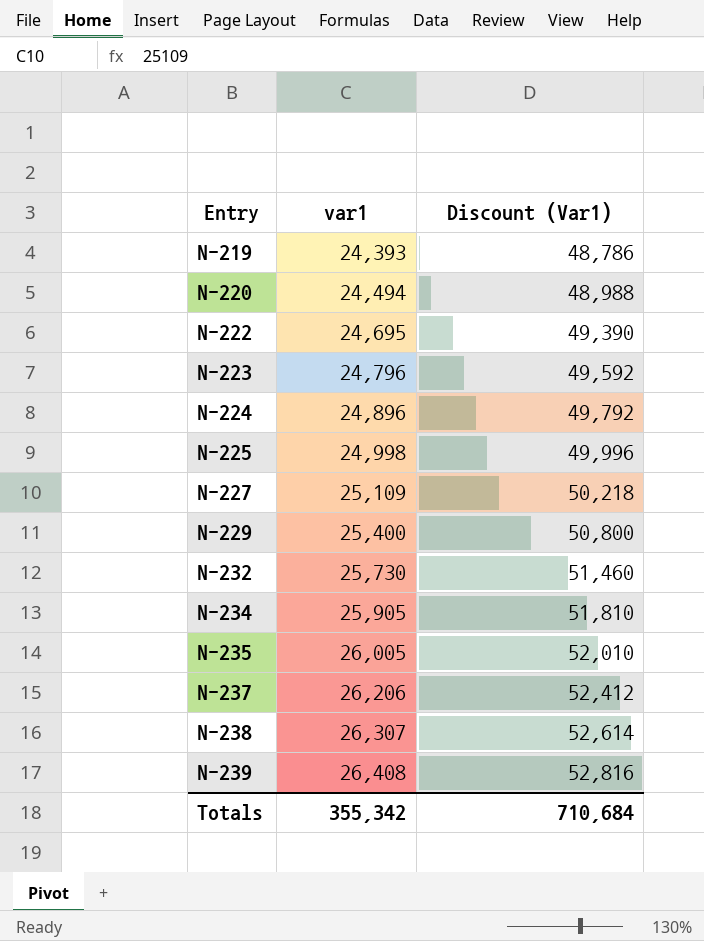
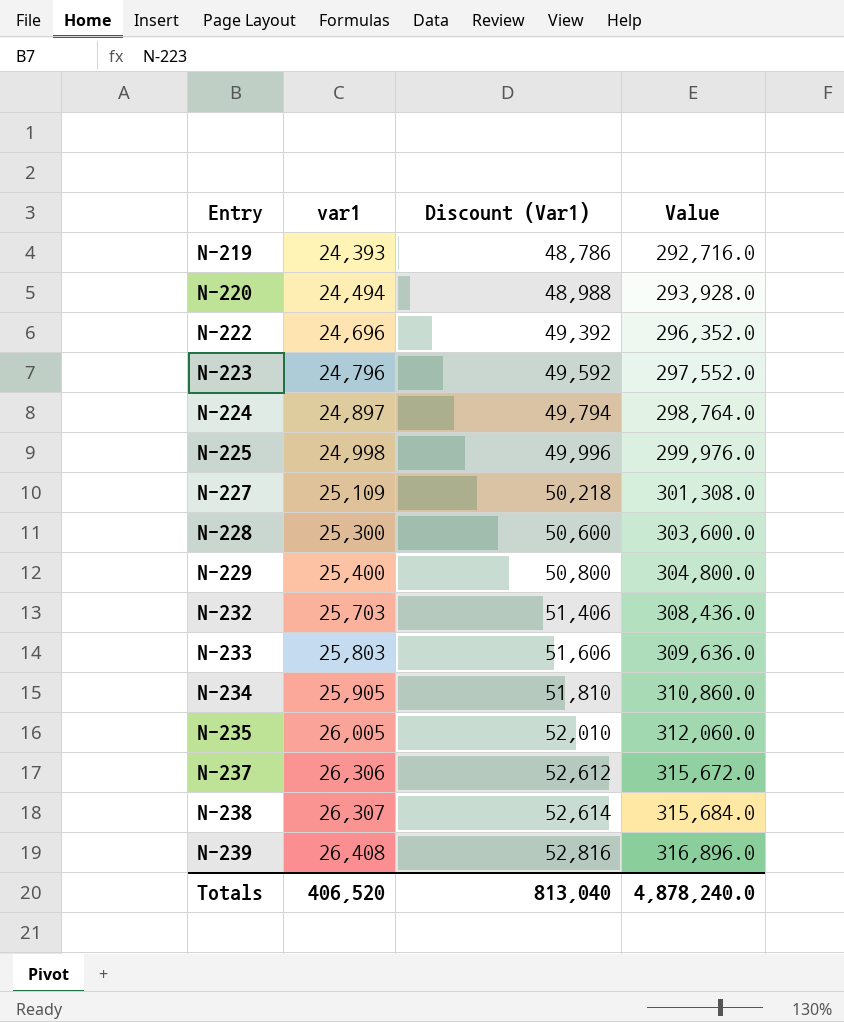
column Value | formula: none -> [var1] * 12
N-222 | var1: 24,695 -> 24,696
N-222 | Discount (Var1): 49,390 -> 49,392
N-224 | var1: 24,896 -> 24,897
N-224 | Discount (Var1): 49,792 -> 49,794
row N-228: none -> 25,300 | 50,600 | 303,600.0
N-232 | var1: 25,730 -> 25,703
N-232 | Discount (Var1): 51,460 -> 51,406
row N-233: none -> 25,803 | 51,606 | 309,636.0
N-237 | var1: 26,206 -> 26,306
N-237 | Discount (Var1): 52,412 -> 52,612
Totals | var1: 355,342 -> 406,520
Totals | Discount (Var1): 710,684 -> 813,040

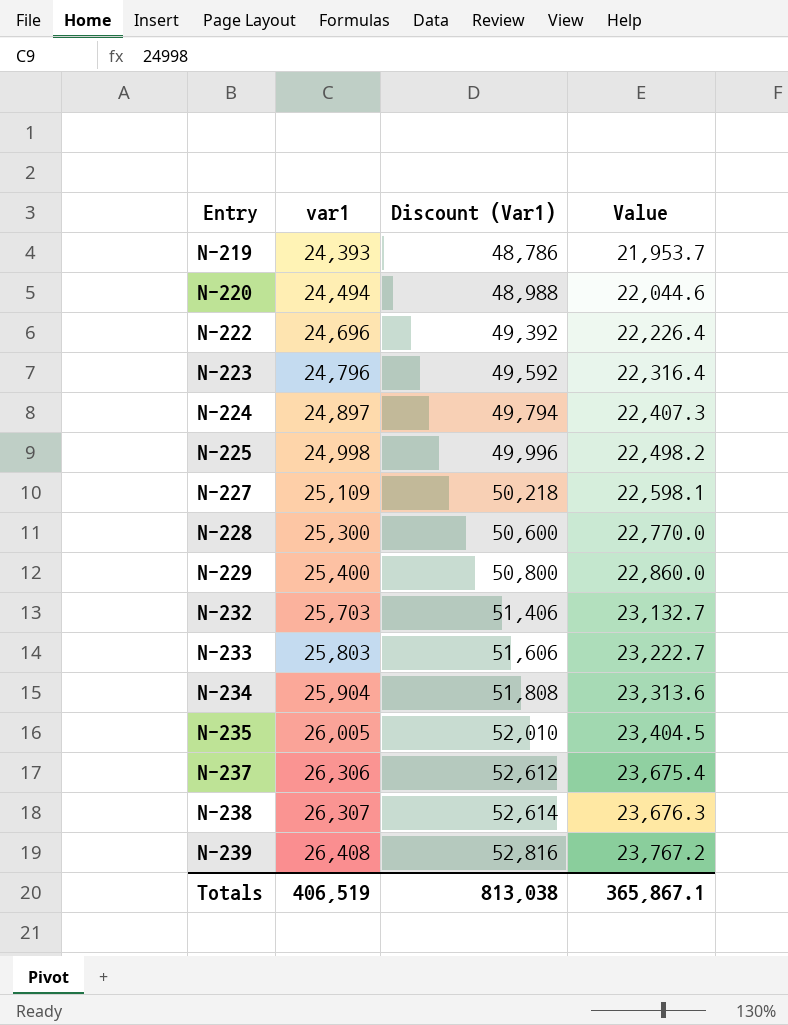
column Value | formula: [var1] * 12 -> [var1] * 0.9
N-234 | var1: 25,905 -> 25,904
N-234 | Discount (Var1): 51,810 -> 51,808
Totals | var1: 406,520 -> 406,519
Totals | Discount (Var1): 813,040 -> 813,038
Totals | Value: 4,878,240.0 -> 365,867.1

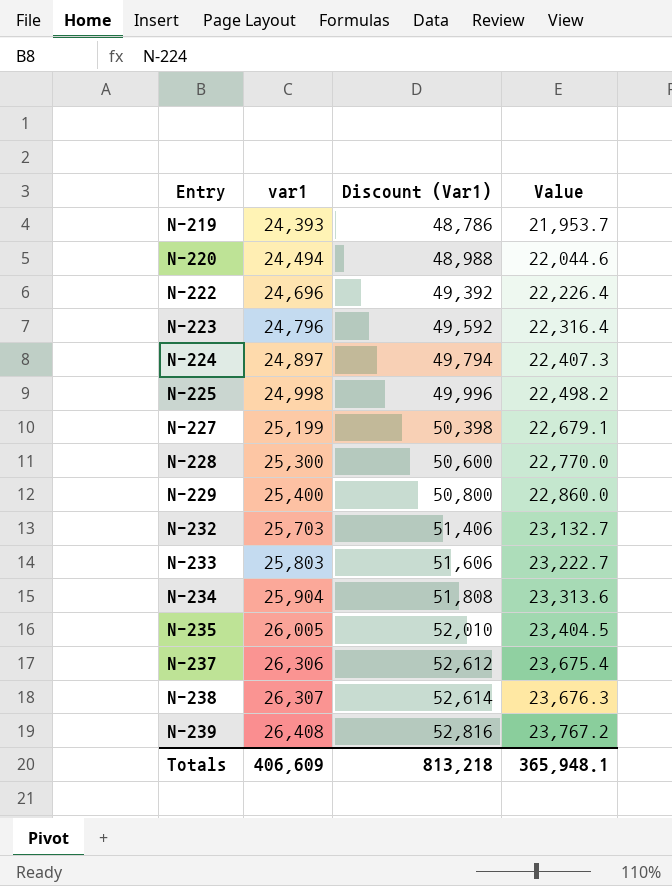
N-227 | var1: 25,109 -> 25,199
N-227 | Discount (Var1): 50,218 -> 50,398
N-227 | Value: 22,598.1 -> 22,679.1
Totals | var1: 406,519 -> 406,609
Totals | Discount (Var1): 813,038 -> 813,218
Totals | Value: 365,867.1 -> 365,948.1

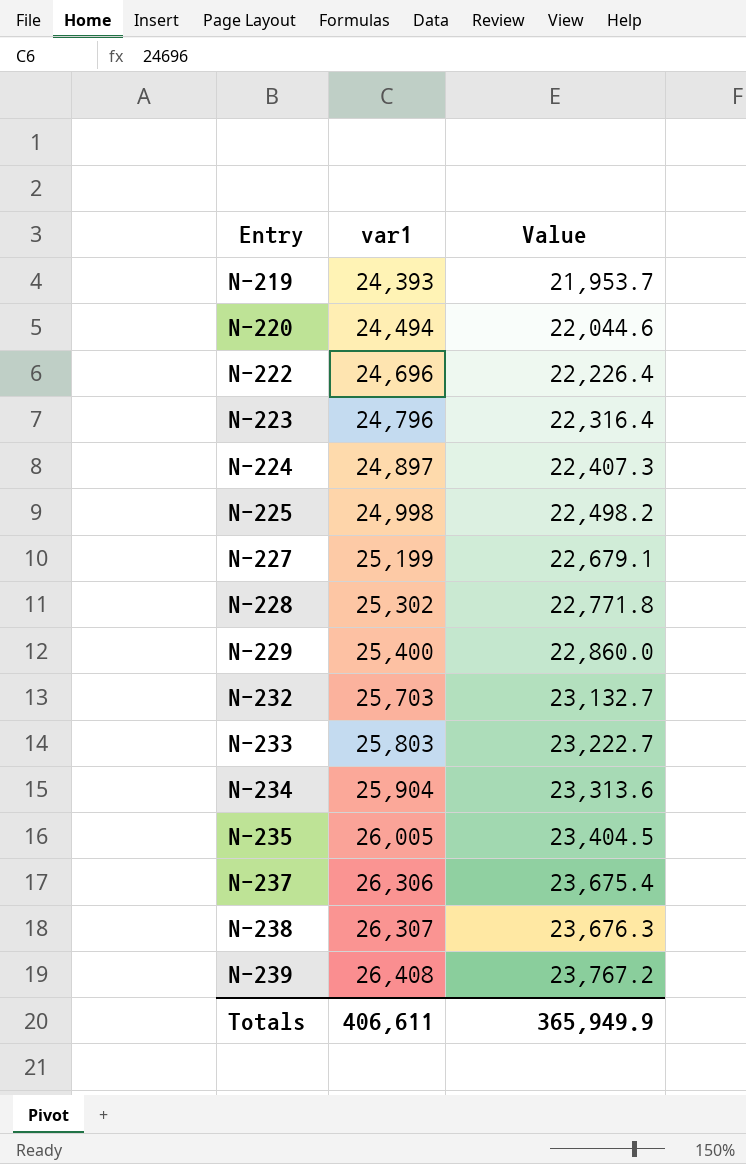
column Discount (Var1) | formula: [var1] * 2 -> none
N-228 | var1: 25,300 -> 25,302
N-228 | Value: 22,770.0 -> 22,771.8
Totals | var1: 406,609 -> 406,611
Totals | Value: 365,948.1 -> 365,949.9

